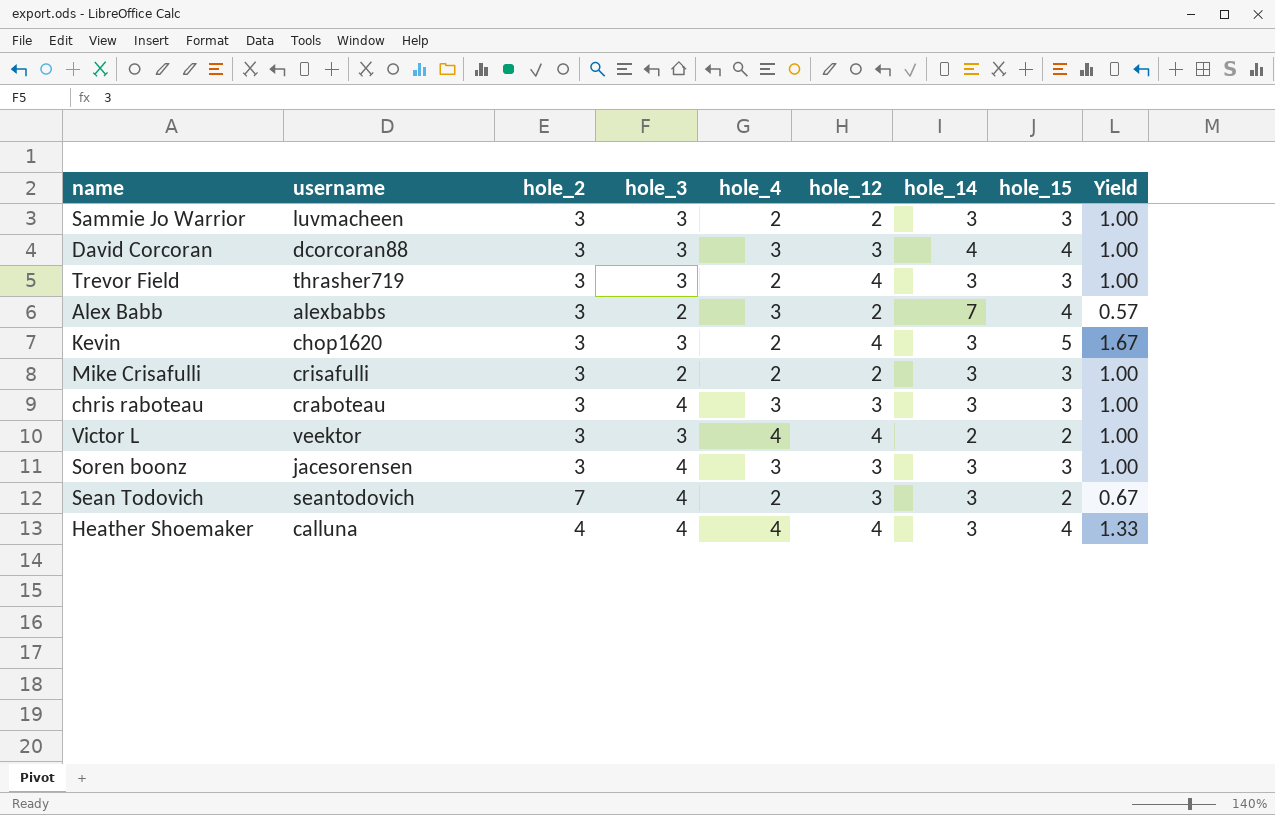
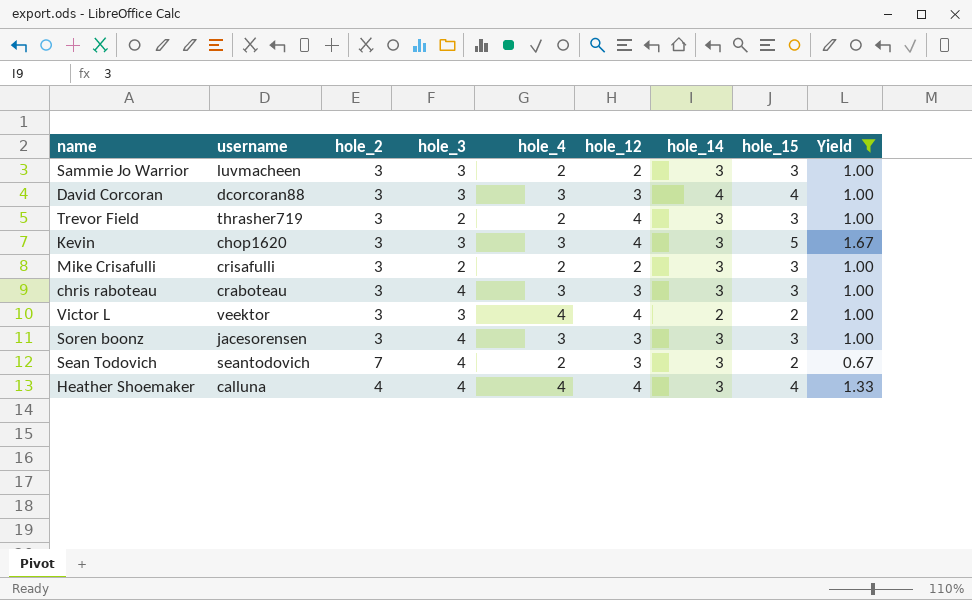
filter: none -> Yield != 0.57
Trevor Field | hole_3: 3 -> 2
Kevin | hole_4: 2 -> 3

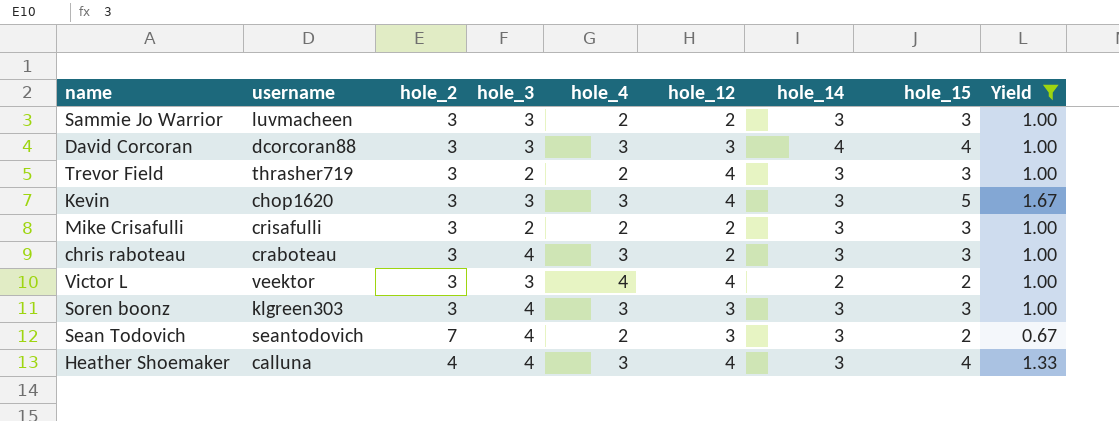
chris raboteau | hole_12: 3 -> 2
Soren boonz | username: jacesorensen -> klgreen303
Heather Shoemaker | hole_4: 4 -> 3

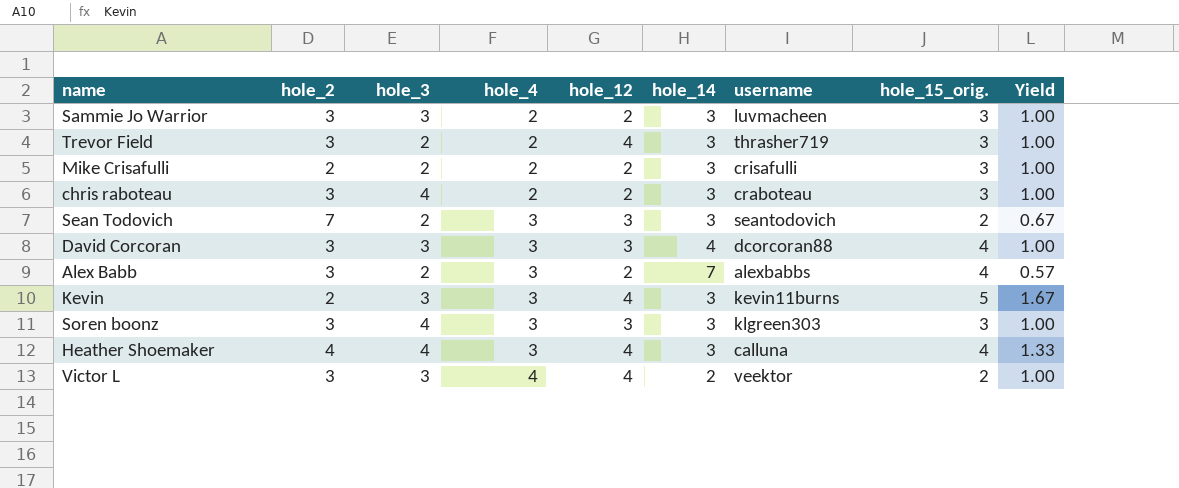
filter: Yield != 0.57 -> none
row order: none -> hole_4 ascending
column username | position: 2 -> 7
column name: hole_15 -> hole_15_orig.
Mike Crisafulli | hole_2: 3 -> 2
chris raboteau | hole_4: 3 -> 2
Sean Todovich | hole_3: 4 -> 2
Sean Todovich | hole_4: 2 -> 3
Kevin | hole_2: 3 -> 2
Kevin | username: chop1620 -> kevin11burns

